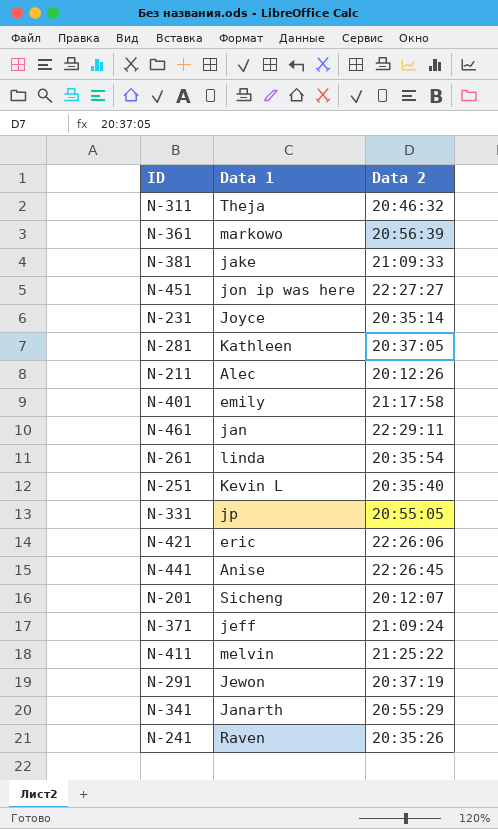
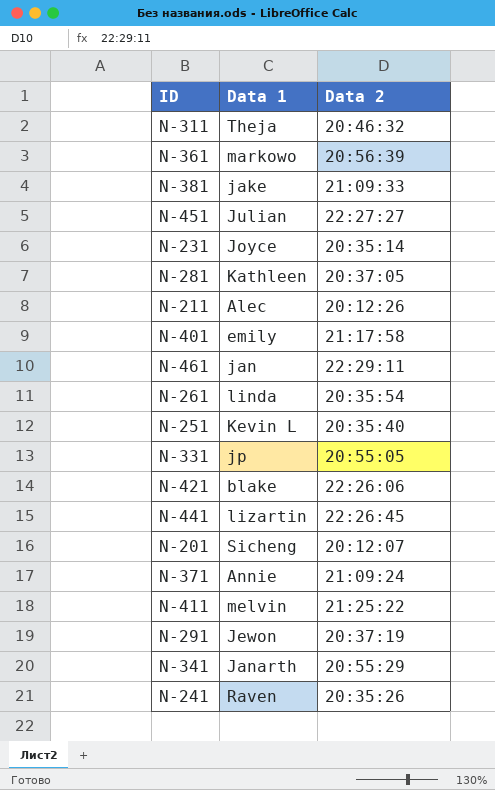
N-451 | Data 1: jon ip was here -> Julian
N-421 | Data 1: eric -> blake
N-441 | Data 1: Anise -> lizartin
N-371 | Data 1: jeff -> Annie

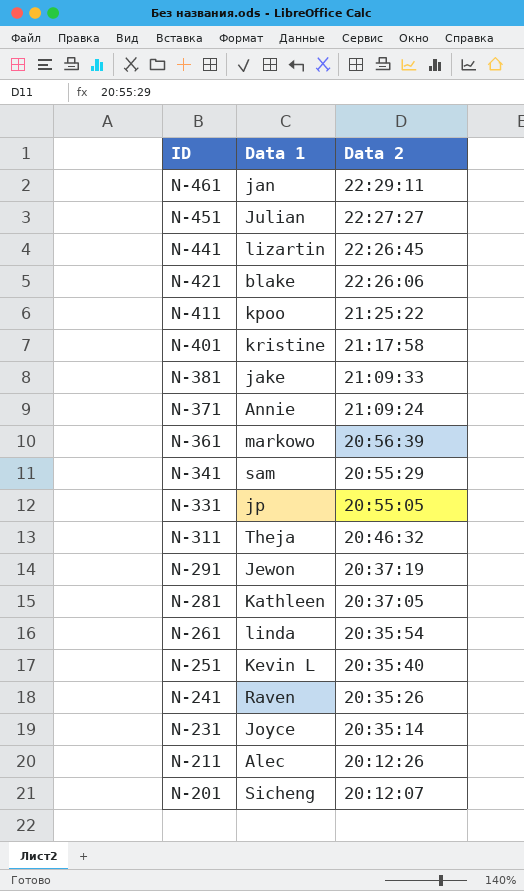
row order: none -> ID descending
N-411 | Data 1: melvin -> kpoo
N-401 | Data 1: emily -> kristine
N-341 | Data 1: Janarth -> sam

